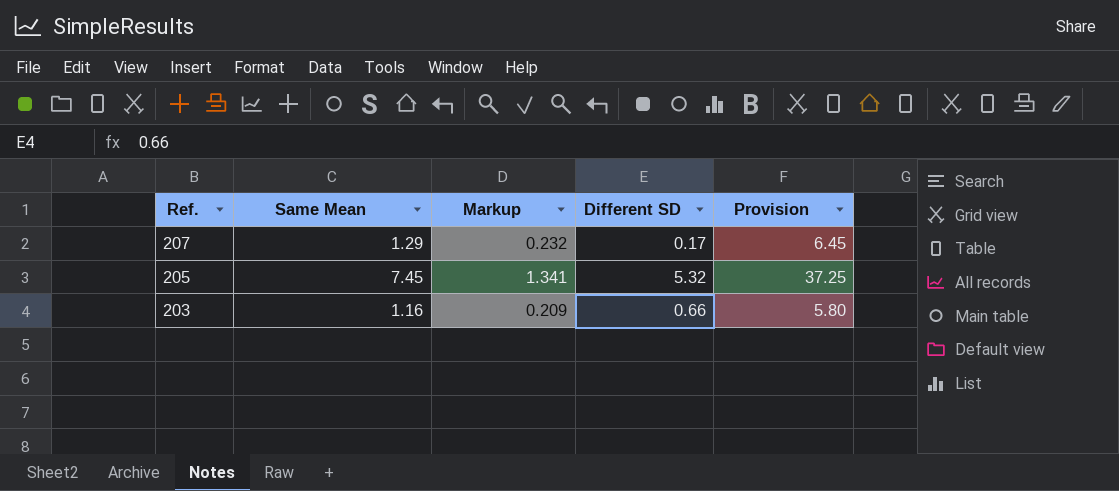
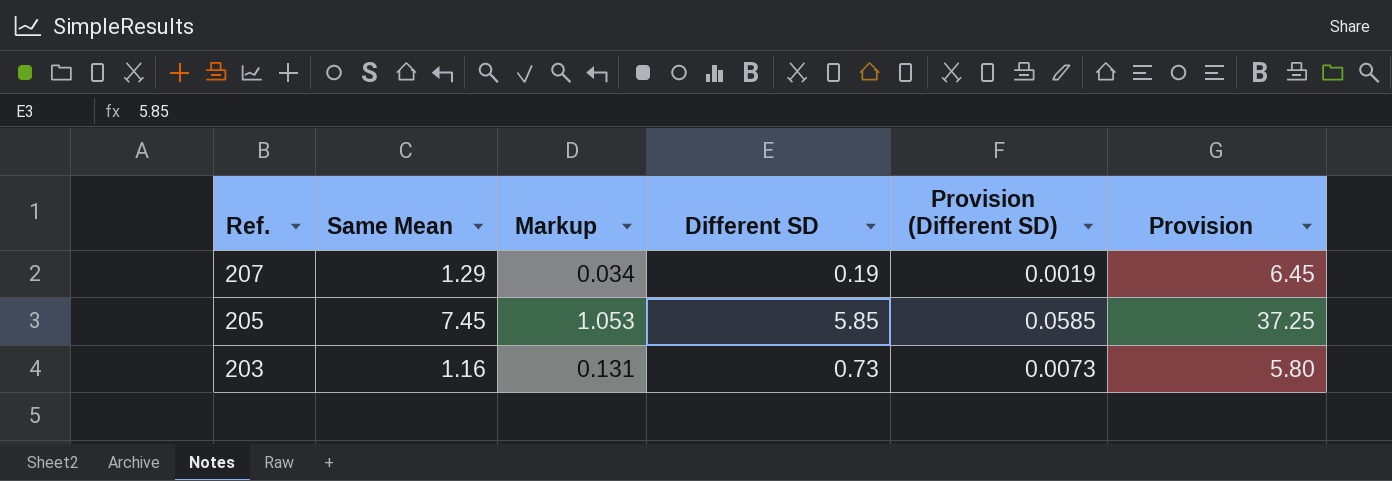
column Markup | formula: [Same Mean] * 0.18 -> [Different SD] * 0.18
column Provision (Different SD) | formula: none -> [Different SD] * 0.01
207 | Different SD: 0.17 -> 0.19
205 | Different SD: 5.32 -> 5.85
203 | Different SD: 0.66 -> 0.73

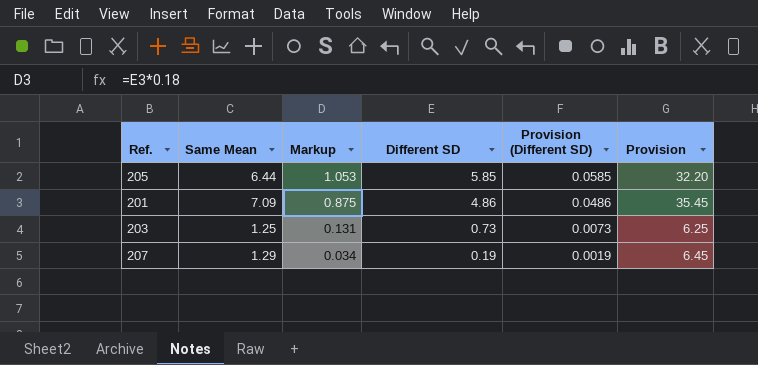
row order: Ref. descending -> Markup descending
205 | Same Mean: 7.45 -> 6.44
205 | Provision: 37.25 -> 32.20
row 201: none -> 7.09 | 0.875 | 4.86 | 0.0486 | 35.45
203 | Same Mean: 1.16 -> 1.25
203 | Provision: 5.80 -> 6.25

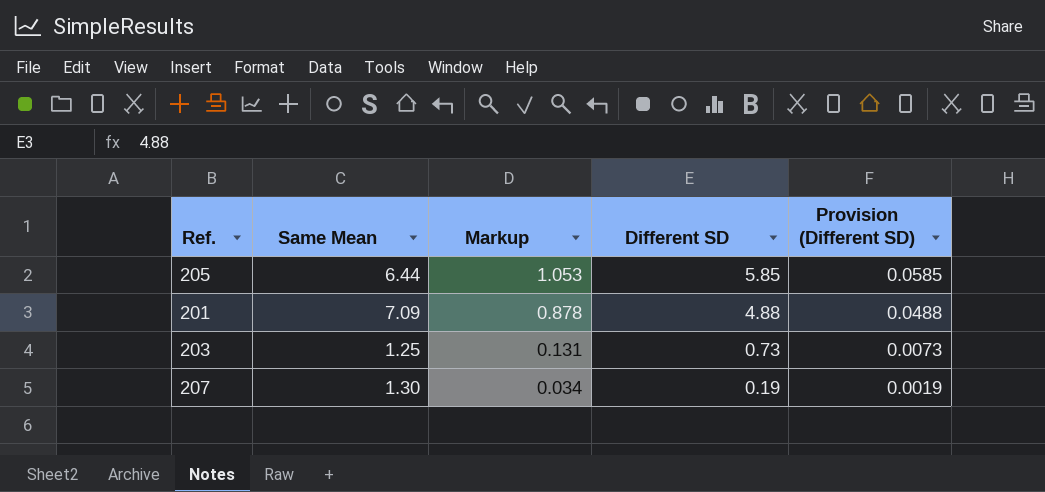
column Provision | formula: [Same Mean] * 5 -> none
201 | Markup: 0.875 -> 0.878
201 | Different SD: 4.86 -> 4.88
201 | Provision (Different SD): 0.0486 -> 0.0488
207 | Same Mean: 1.29 -> 1.30

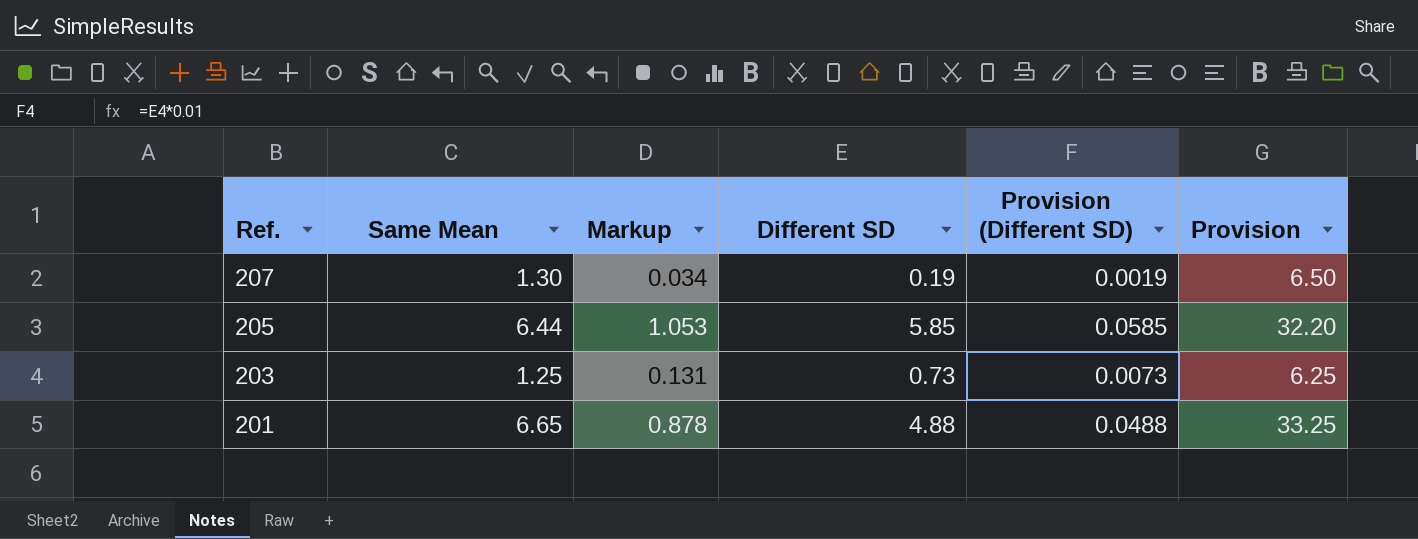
row order: Markup descending -> Ref. descending
column Provision | formula: none -> [Same Mean] * 5
201 | Same Mean: 7.09 -> 6.65

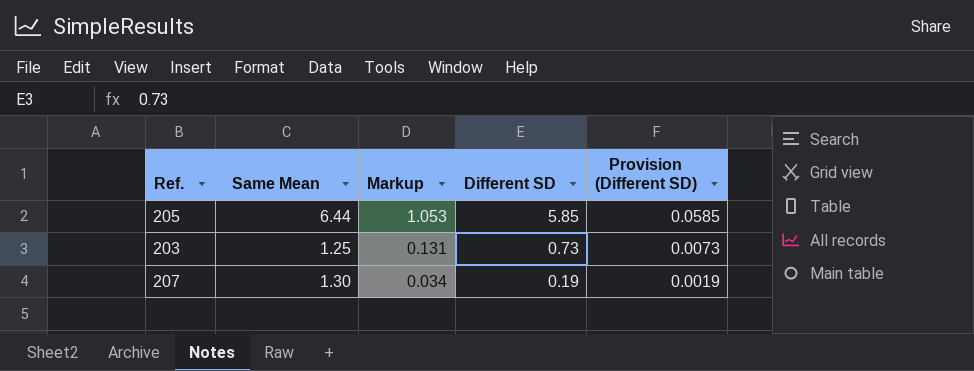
row order: Ref. descending -> Markup descending
column Provision | formula: [Same Mean] * 5 -> none
row 201: 6.65 | 0.878 | 4.88 | 0.0488 | 33.25 -> none

